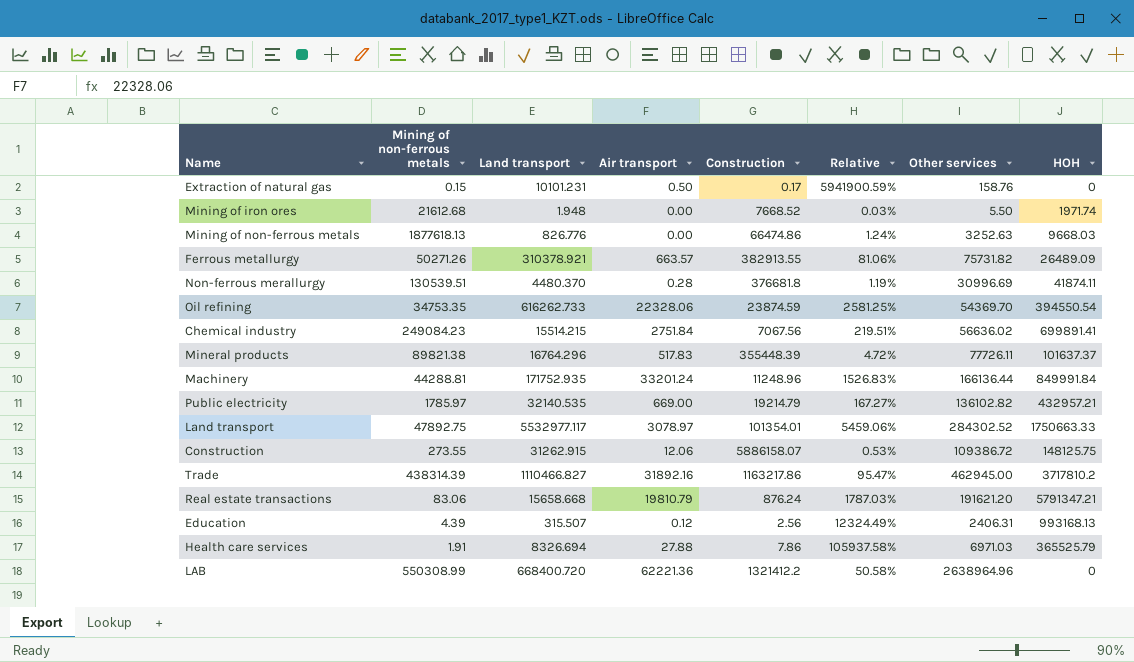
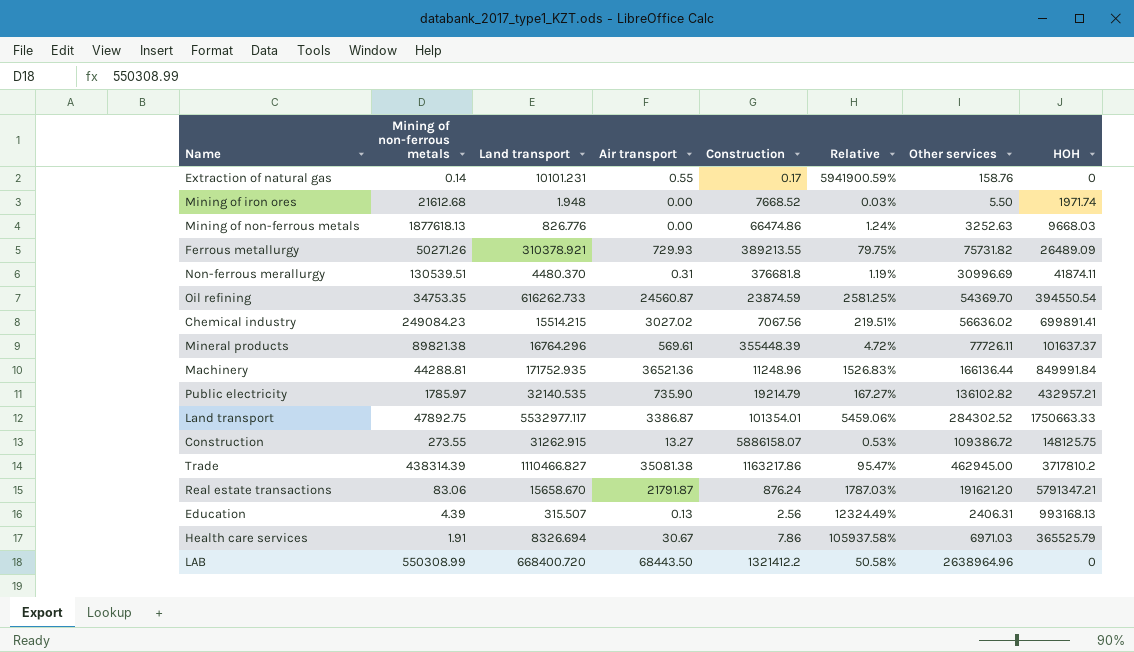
Extraction of natural gas | Mining of non-ferrous metals: 0.15 -> 0.14
Extraction of natural gas | Air transport: 0.50 -> 0.55
Ferrous metallurgy | Air transport: 663.57 -> 729.93
Ferrous metallurgy | Construction: 382913.55 -> 389213.55
Ferrous metallurgy | Relative: 81.06% -> 79.75%
Non-ferrous merallurgy | Air transport: 0.28 -> 0.31
Oil refining | Air transport: 22328.06 -> 24560.87
Chemical industry | Air transport: 2751.84 -> 3027.02
Mineral products | Air transport: 517.83 -> 569.61
Machinery | Air transport: 33201.24 -> 36521.36
Public electricity | Air transport: 669.00 -> 735.90
Land transport | Air transport: 3078.97 -> 3386.87
Construction | Air transport: 12.06 -> 13.27
Trade | Air transport: 31892.16 -> 35081.38
Real estate transactions | Land transport: 15658.668 -> 15658.670
Real estate transactions | Air transport: 19810.79 -> 21791.87
Education | Air transport: 0.12 -> 0.13
Health care services | Air transport: 27.88 -> 30.67
LAB | Air transport: 62221.36 -> 68443.50

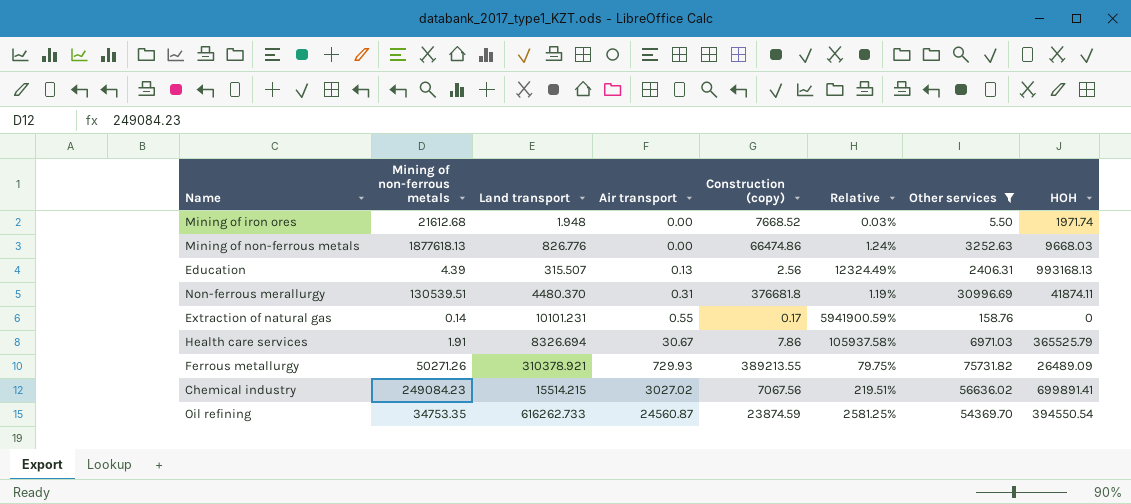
filter: none -> Other services <= 75731.82
row order: none -> Air transport ascending
column name: Construction -> Construction (copy)

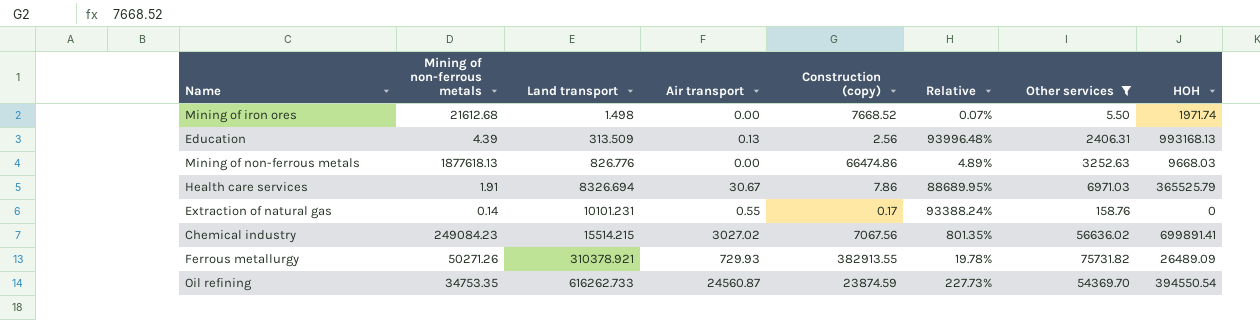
row order: Air transport ascending -> Land transport ascending
column Relative | formula: [Land transport] / [Construction (copy)] -> [Other services] / [Construction (copy)]
row Non-ferrous merallurgy: 130539.51 | 4480.370 | 0.31 | 376681.8 | 1.19% | 30996.69 | 41874.11 -> none
Mining of iron ores | Land transport: 1.948 -> 1.498
Education | Land transport: 315.507 -> 313.509
Ferrous metallurgy | Construction (copy): 389213.55 -> 382913.55

